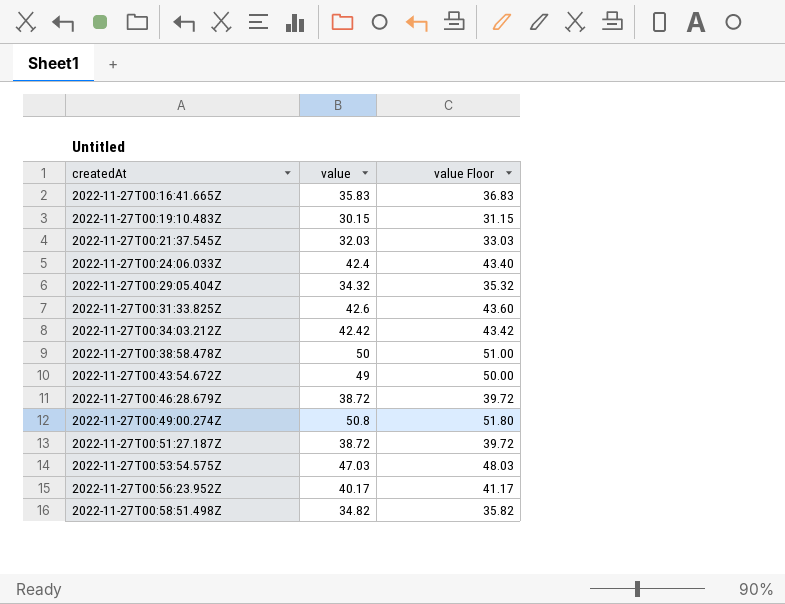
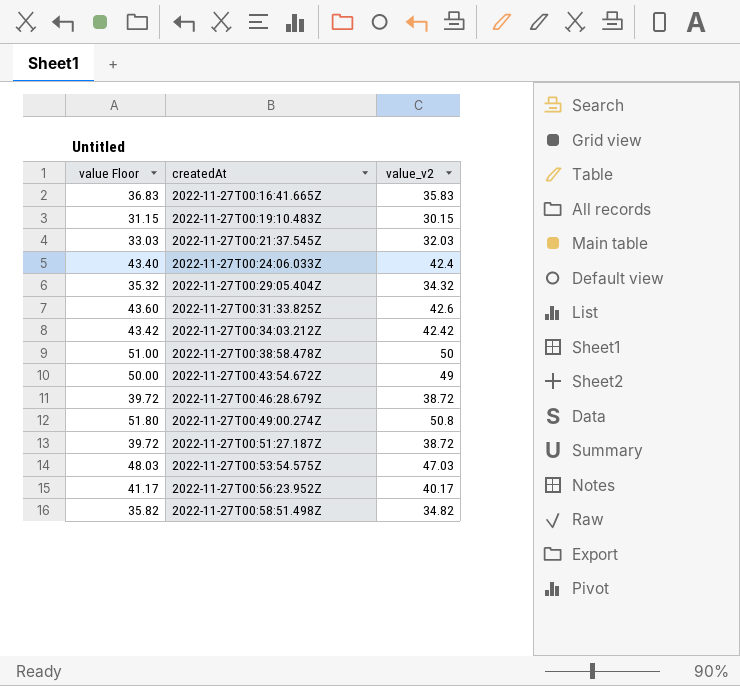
column value Floor | position: 3 -> 1
column name: value -> value_v2

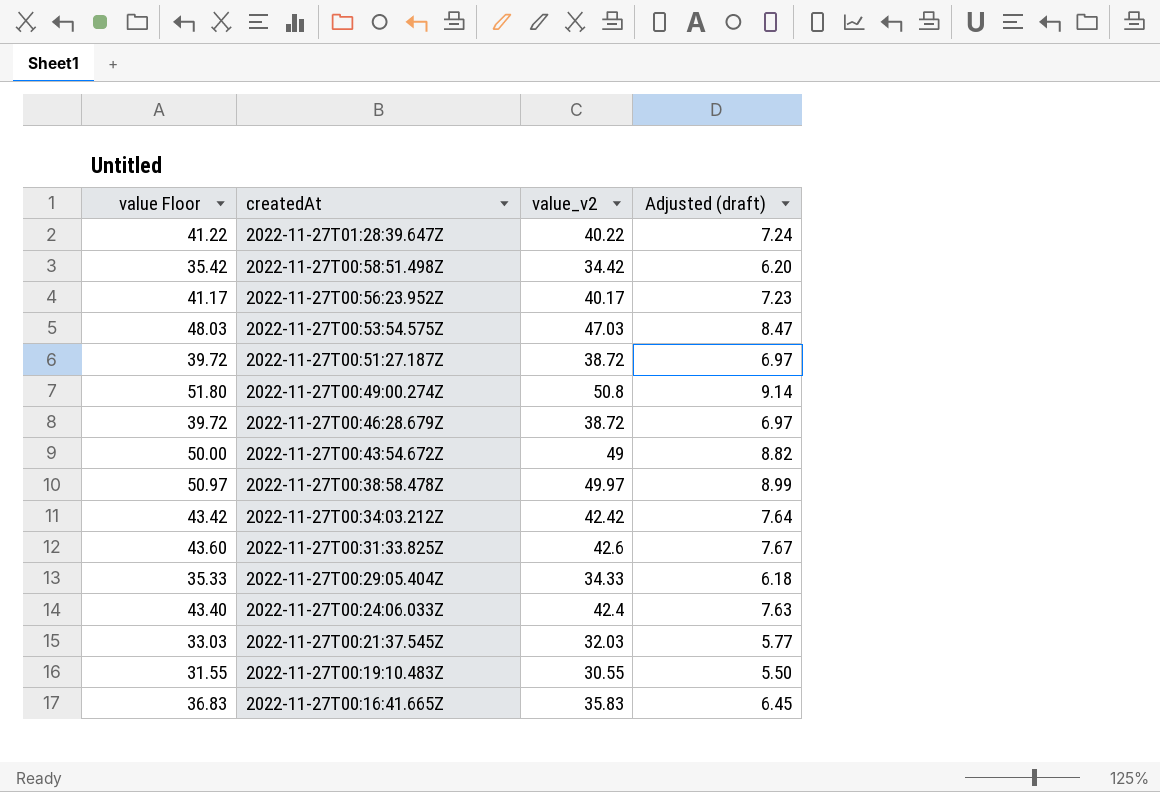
row order: createdAt ascending -> createdAt descending
column Adjusted (draft) | formula: none -> [value_v2] * 0.18
row 2022-11-27T01:28:39.647Z: none -> 41.22 | 40.22 | 7.24
2022-11-27T00:58:51.498Z | value Floor: 35.82 -> 35.42
2022-11-27T00:58:51.498Z | value_v2: 34.82 -> 34.42
2022-11-27T00:38:58.478Z | value Floor: 51.00 -> 50.97
2022-11-27T00:38:58.478Z | value_v2: 50 -> 49.97
2022-11-27T00:29:05.404Z | value Floor: 35.32 -> 35.33
2022-11-27T00:29:05.404Z | value_v2: 34.32 -> 34.33
2022-11-27T00:19:10.483Z | value Floor: 31.15 -> 31.55
2022-11-27T00:19:10.483Z | value_v2: 30.15 -> 30.55

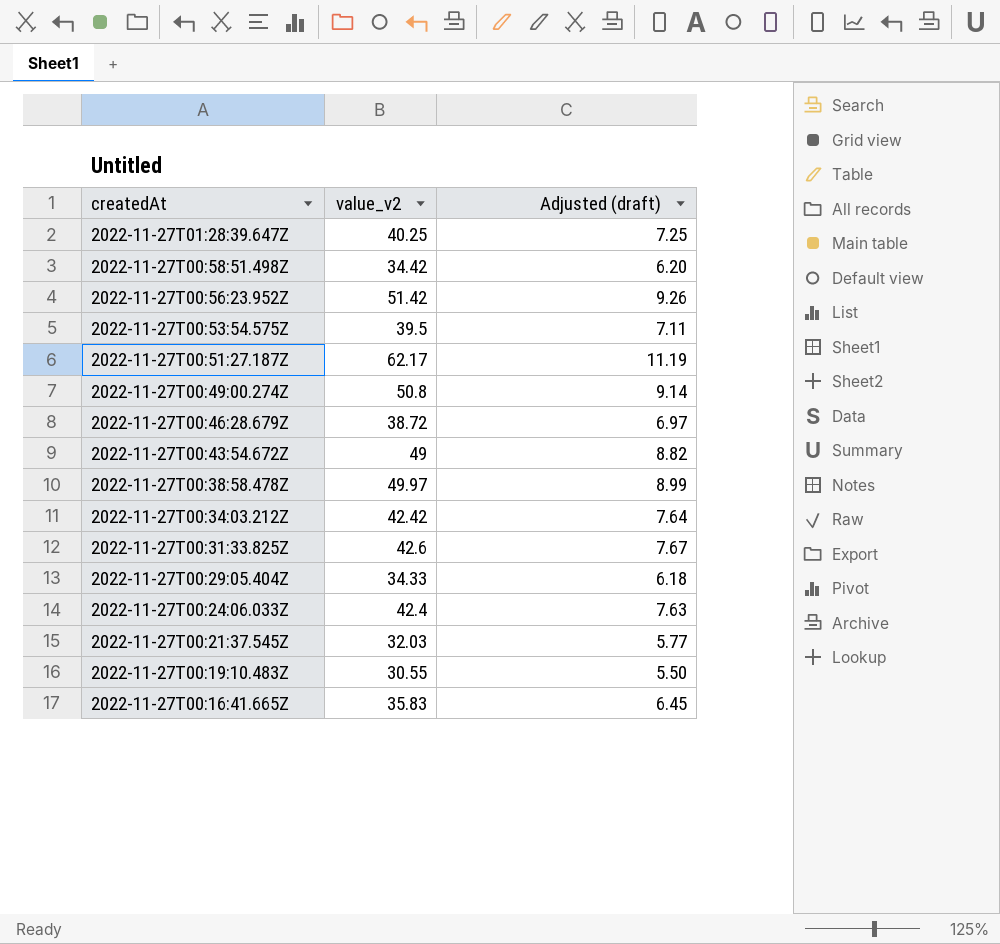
column value Floor | formula: [value_v2] + 1 -> none
2022-11-27T01:28:39.647Z | value_v2: 40.22 -> 40.25
2022-11-27T01:28:39.647Z | Adjusted (draft): 7.24 -> 7.25
2022-11-27T00:56:23.952Z | value_v2: 40.17 -> 51.42
2022-11-27T00:56:23.952Z | Adjusted (draft): 7.23 -> 9.26
2022-11-27T00:53:54.575Z | value_v2: 47.03 -> 39.5
2022-11-27T00:53:54.575Z | Adjusted (draft): 8.47 -> 7.11
2022-11-27T00:51:27.187Z | value_v2: 38.72 -> 62.17
2022-11-27T00:51:27.187Z | Adjusted (draft): 6.97 -> 11.19

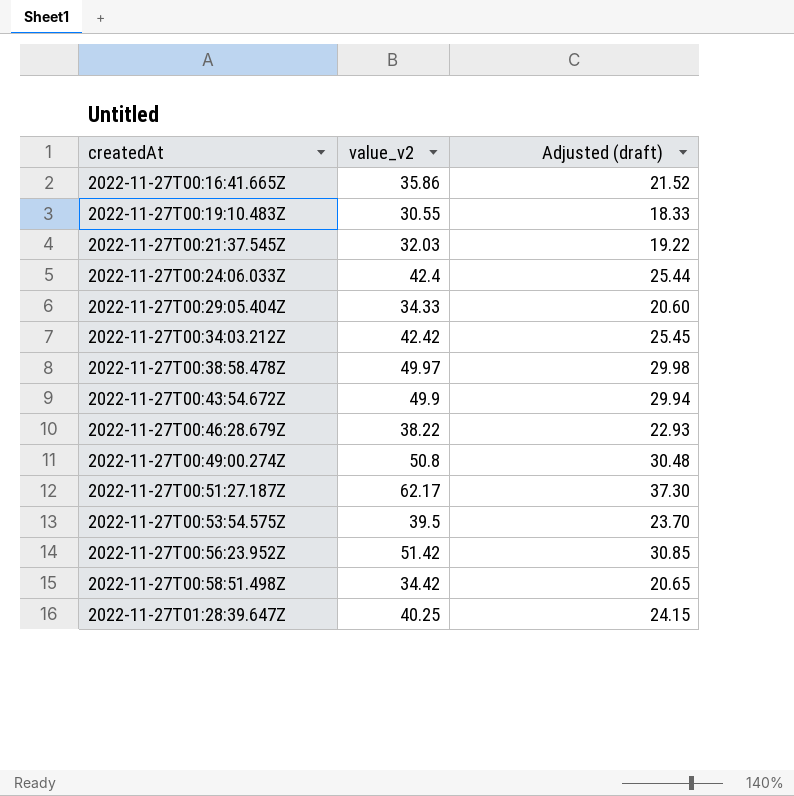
row order: createdAt descending -> createdAt ascending
column Adjusted (draft) | formula: [value_v2] * 0.18 -> [value_v2] * 0.6
row 2022-11-27T00:31:33.825Z: 42.6 | 7.67 -> none
2022-11-27T00:16:41.665Z | value_v2: 35.83 -> 35.86
2022-11-27T00:43:54.672Z | value_v2: 49 -> 49.9
2022-11-27T00:46:28.679Z | value_v2: 38.72 -> 38.22

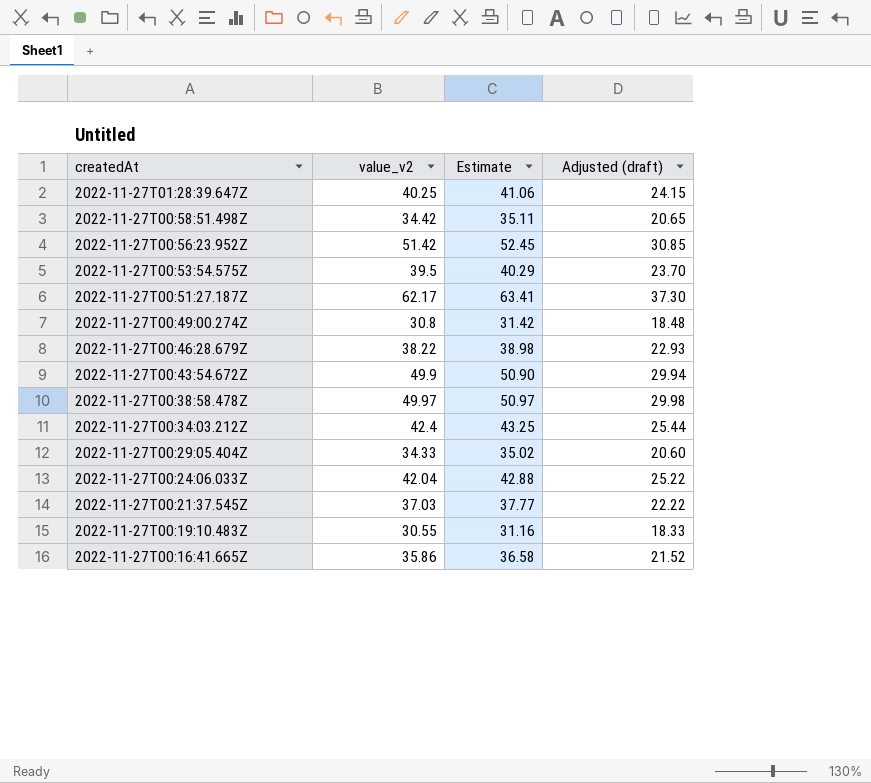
row order: createdAt ascending -> createdAt descending
column Estimate | formula: none -> [value_v2] * 1.02
2022-11-27T00:49:00.274Z | value_v2: 50.8 -> 30.8
2022-11-27T00:49:00.274Z | Adjusted (draft): 30.48 -> 18.48
2022-11-27T00:34:03.212Z | value_v2: 42.42 -> 42.4
2022-11-27T00:34:03.212Z | Adjusted (draft): 25.45 -> 25.44
2022-11-27T00:24:06.033Z | value_v2: 42.4 -> 42.04
2022-11-27T00:24:06.033Z | Adjusted (draft): 25.44 -> 25.22
2022-11-27T00:21:37.545Z | value_v2: 32.03 -> 37.03
2022-11-27T00:21:37.545Z | Adjusted (draft): 19.22 -> 22.22

